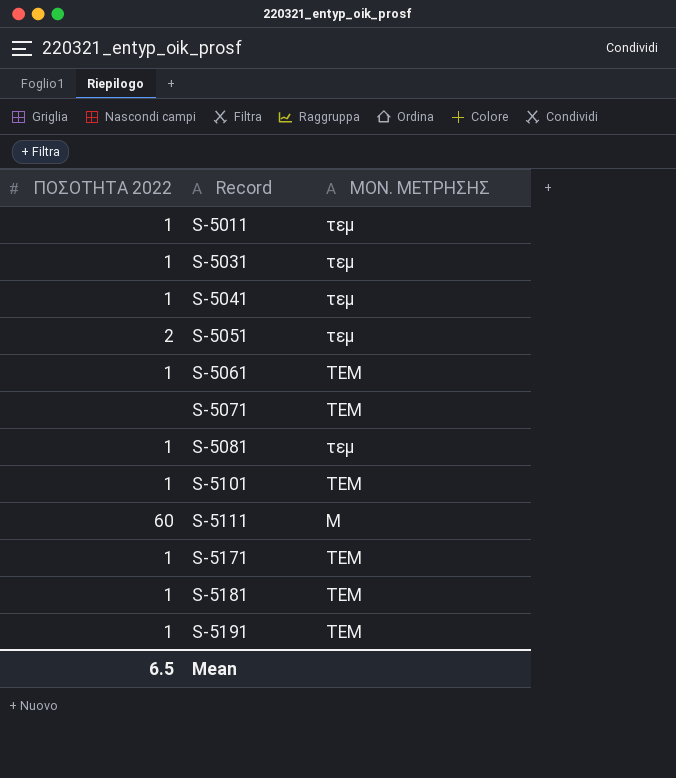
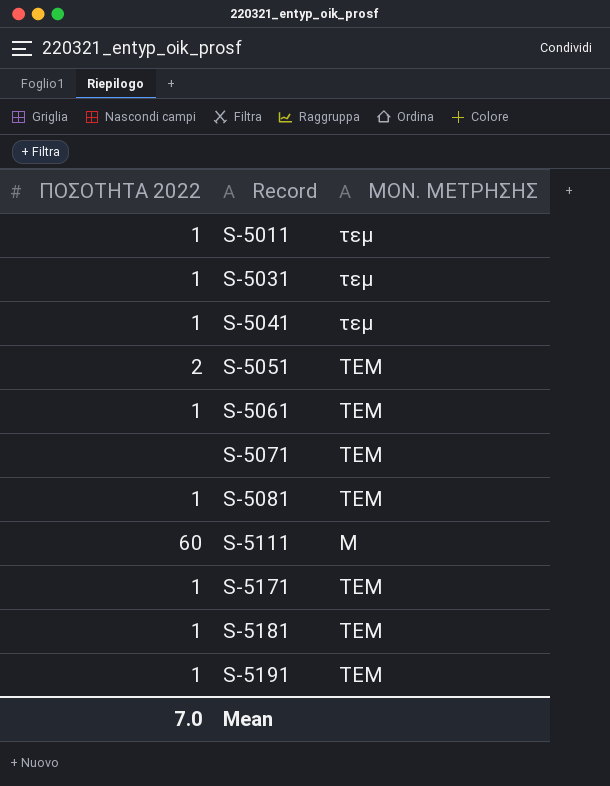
row S-5101: 1 | ΤΕΜ -> none
S-5051 | ΜΟΝ. ΜΕΤΡΗΣΗΣ: τεμ -> ΤΕΜ
S-5081 | ΜΟΝ. ΜΕΤΡΗΣΗΣ: τεμ -> ΤΕΜ
Mean | ΠΟΣΟΤΗΤΑ 2022: 6.5 -> 7.0

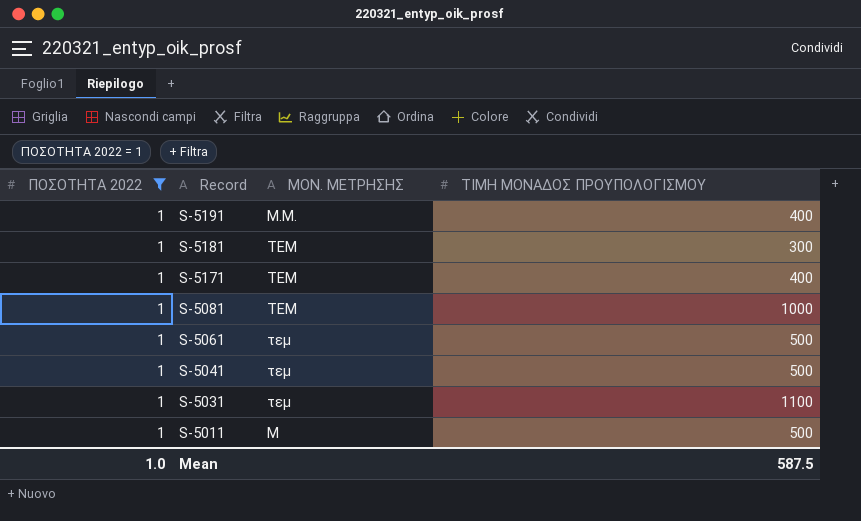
filter: none -> ΠΟΣΟΤΗΤΑ 2022 = 1
row order: Record ascending -> Record descending
column ΤΙΜΗ ΜΟΝΑΔΟΣ ΠΡΟΥΠΟΛΟΓΙΣΜΟΥ | position: none -> 4
S-5191 | ΜΟΝ. ΜΕΤΡΗΣΗΣ: ΤΕΜ -> Μ.Μ.
S-5061 | ΜΟΝ. ΜΕΤΡΗΣΗΣ: ΤΕΜ -> τεμ
S-5011 | ΜΟΝ. ΜΕΤΡΗΣΗΣ: τεμ -> Μ
Mean | ΠΟΣΟΤΗΤΑ 2022: 7.0 -> 1.0

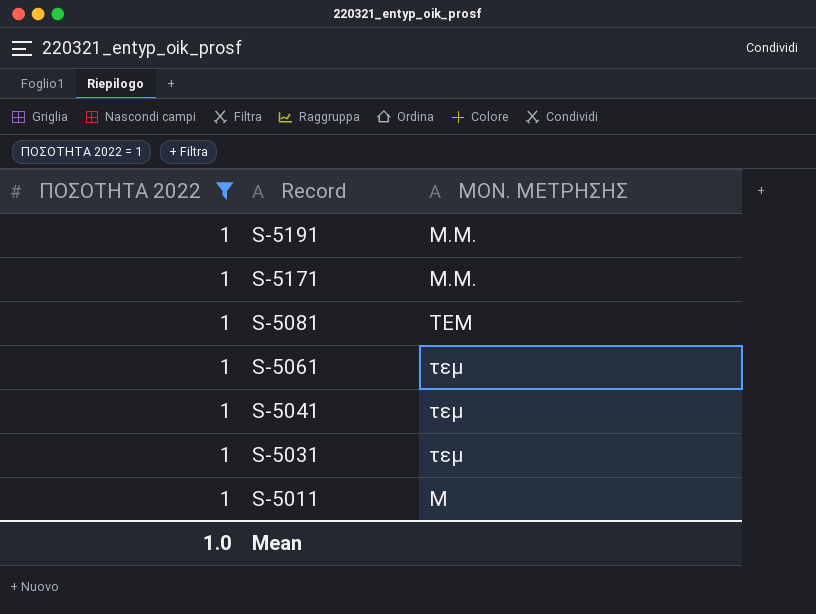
column ΤΙΜΗ ΜΟΝΑΔΟΣ ΠΡΟΥΠΟΛΟΓΙΣΜΟΥ | position: 4 -> none
row S-5181: 1 | ΤΕΜ | 300 -> none
S-5171 | ΜΟΝ. ΜΕΤΡΗΣΗΣ: ΤΕΜ -> Μ.Μ.

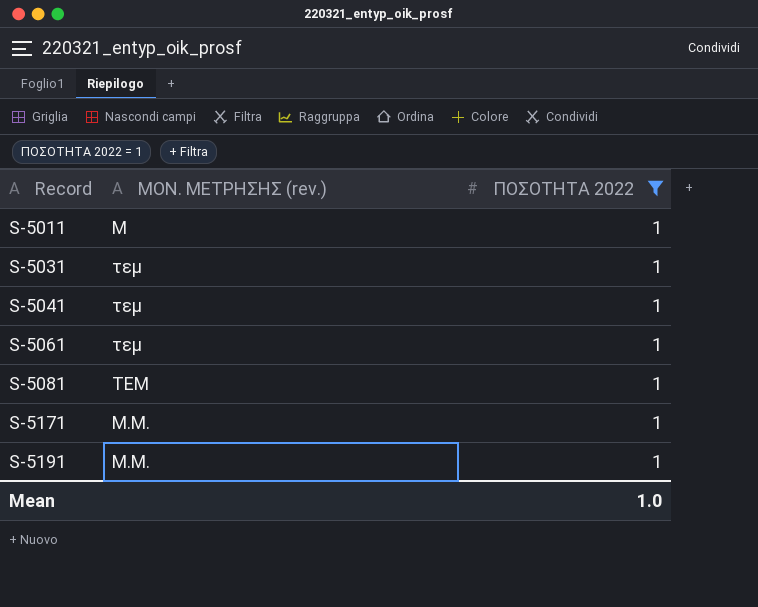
row order: Record descending -> Record ascending
column name: ΜΟΝ. ΜΕΤΡΗΣΗΣ -> ΜΟΝ. ΜΕΤΡΗΣΗΣ (rev.)
column ΠΟΣΟΤΗΤΑ 2022 | position: 1 -> 3

